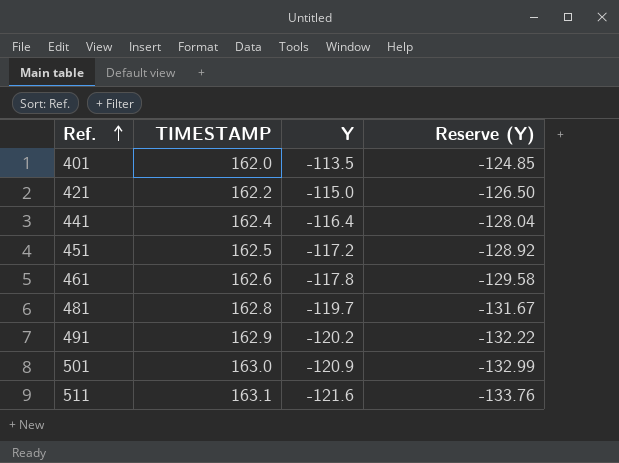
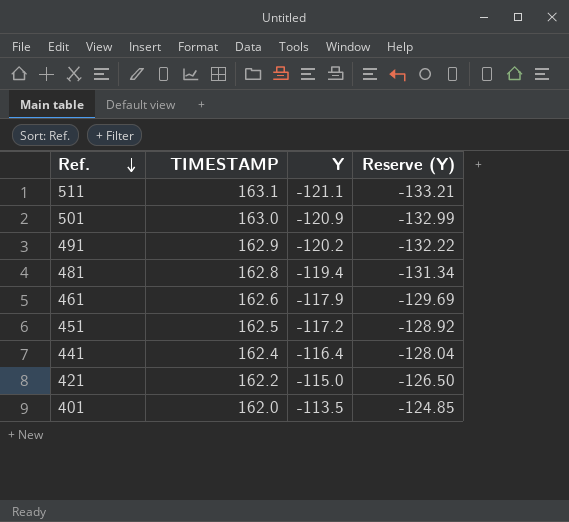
row order: Ref. ascending -> Ref. descending
511 | Y: -121.6 -> -121.1
511 | Reserve (Y): -133.76 -> -133.21
481 | Y: -119.7 -> -119.4
481 | Reserve (Y): -131.67 -> -131.34
461 | Y: -117.8 -> -117.9
461 | Reserve (Y): -129.58 -> -129.69

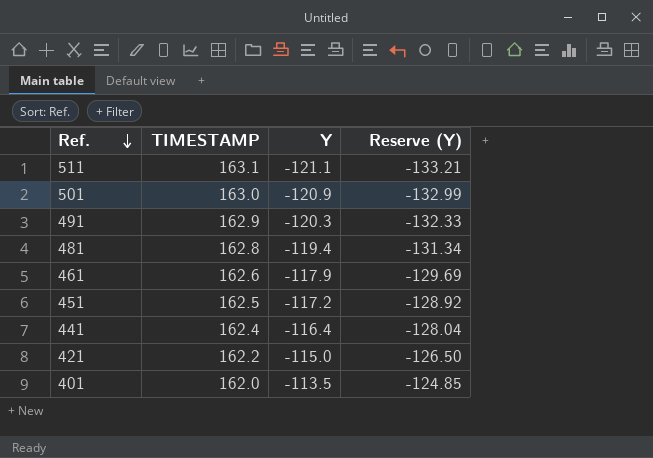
491 | Y: -120.2 -> -120.3
491 | Reserve (Y): -132.22 -> -132.33

